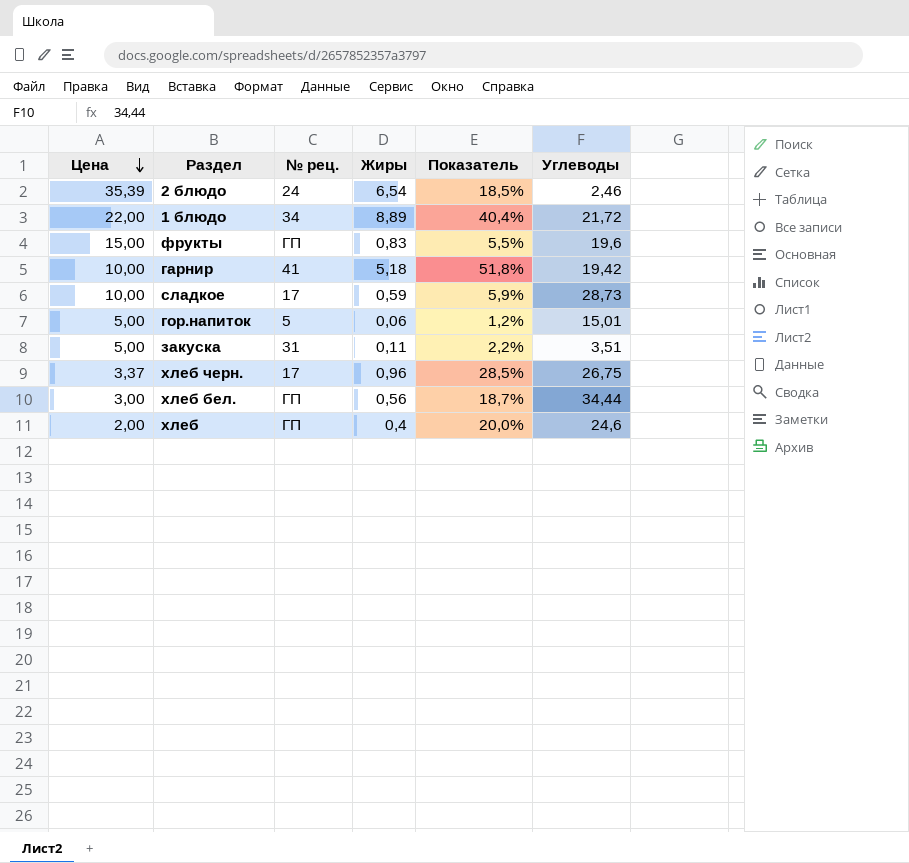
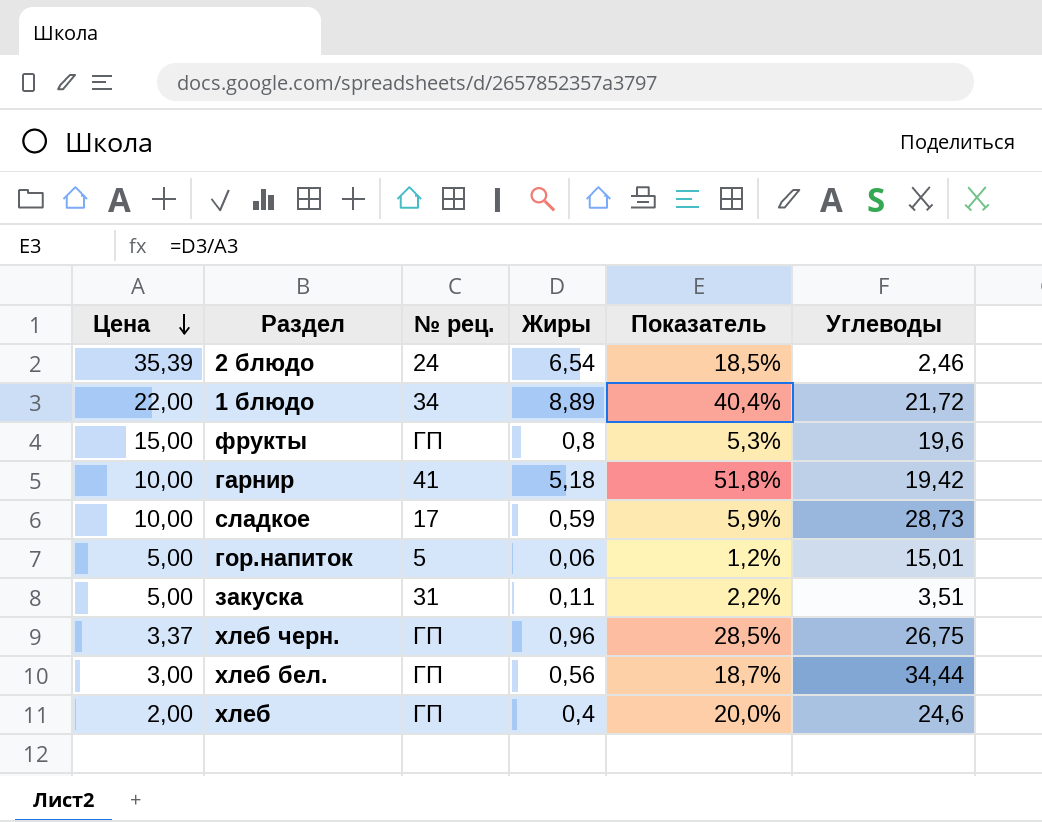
фрукты | Жиры: 0,83 -> 0,8
фрукты | Показатель: 5,5% -> 5,3%
хлеб черн. | № рец.: 17 -> ГП

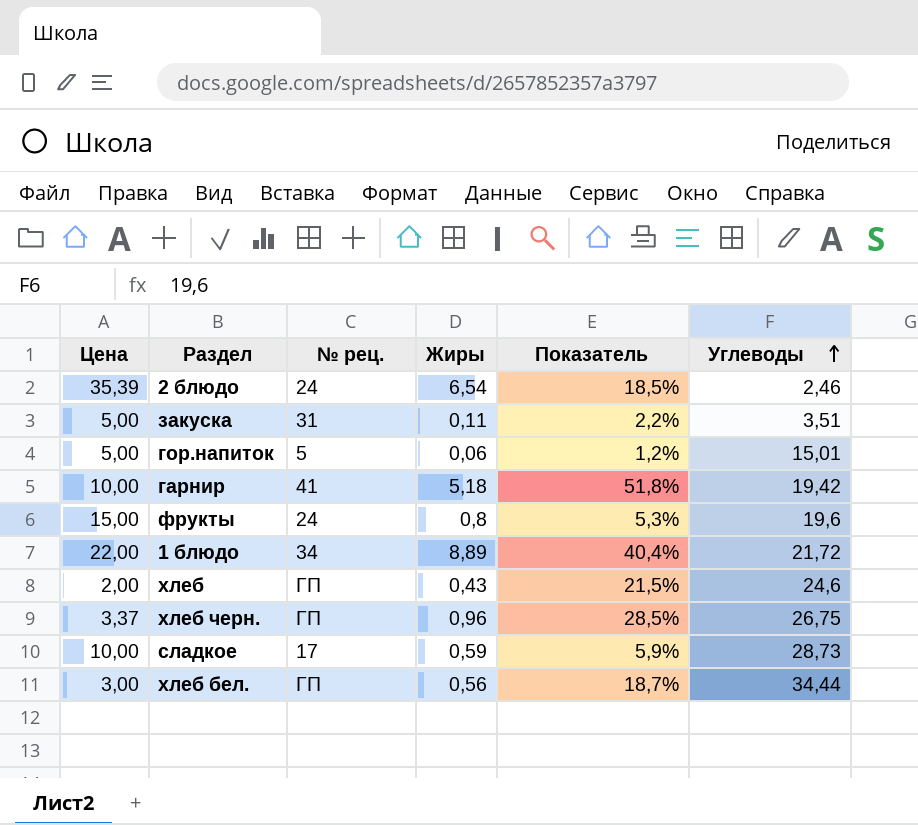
row order: Цена descending -> Углеводы ascending
фрукты | № рец.: ГП -> 24
хлеб | Жиры: 0,4 -> 0,43
хлеб | Показатель: 20,0% -> 21,5%

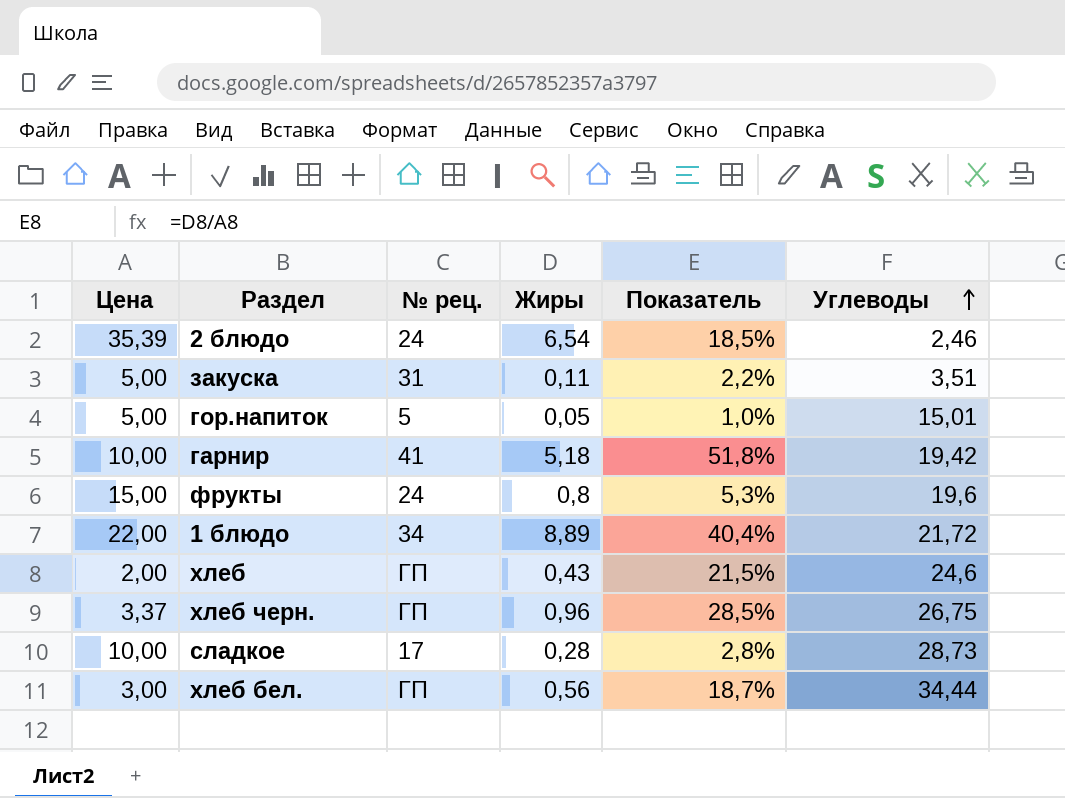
гор.напиток | Жиры: 0,06 -> 0,05
гор.напиток | Показатель: 1,2% -> 1,0%
сладкое | Жиры: 0,59 -> 0,28
сладкое | Показатель: 5,9% -> 2,8%

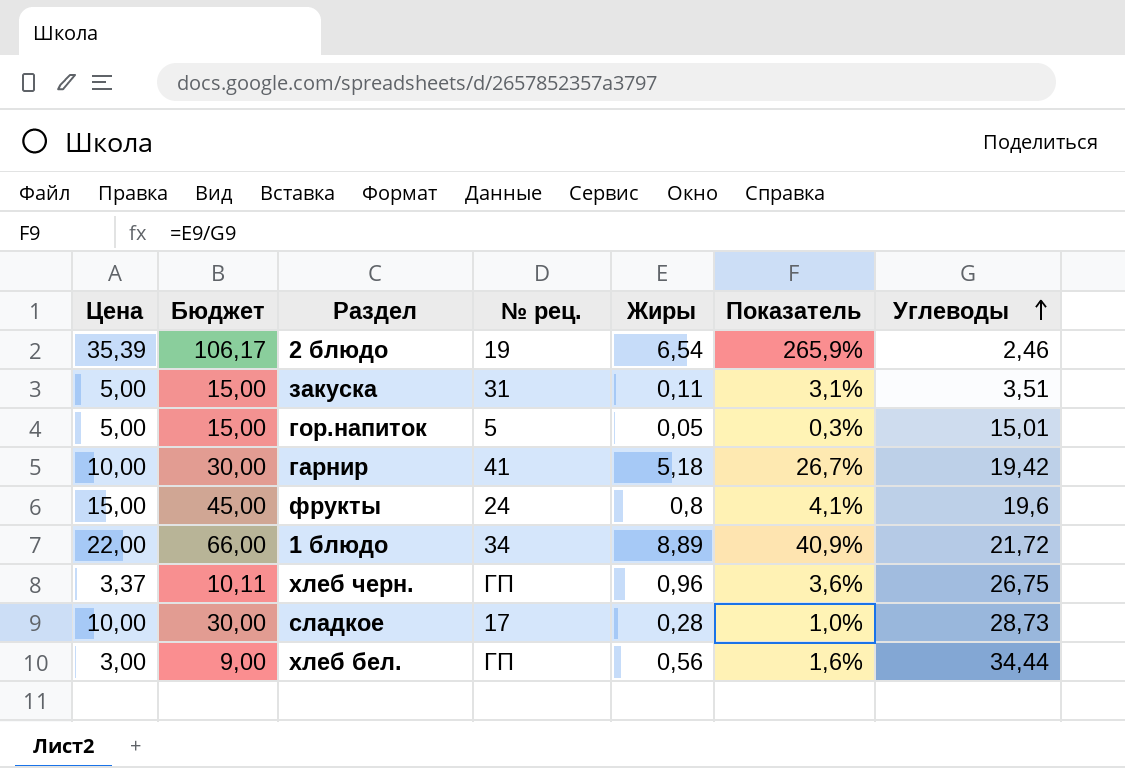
column Бюджет | formula: none -> [Цена] * 3
column Показатель | formula: [Жиры] / [Цена] -> [Жиры] / [Углеводы]
row хлеб: 2,00 | ГП | 0,43 | 21,5% | 24,6 -> none
2 блюдо | № рец.: 24 -> 19

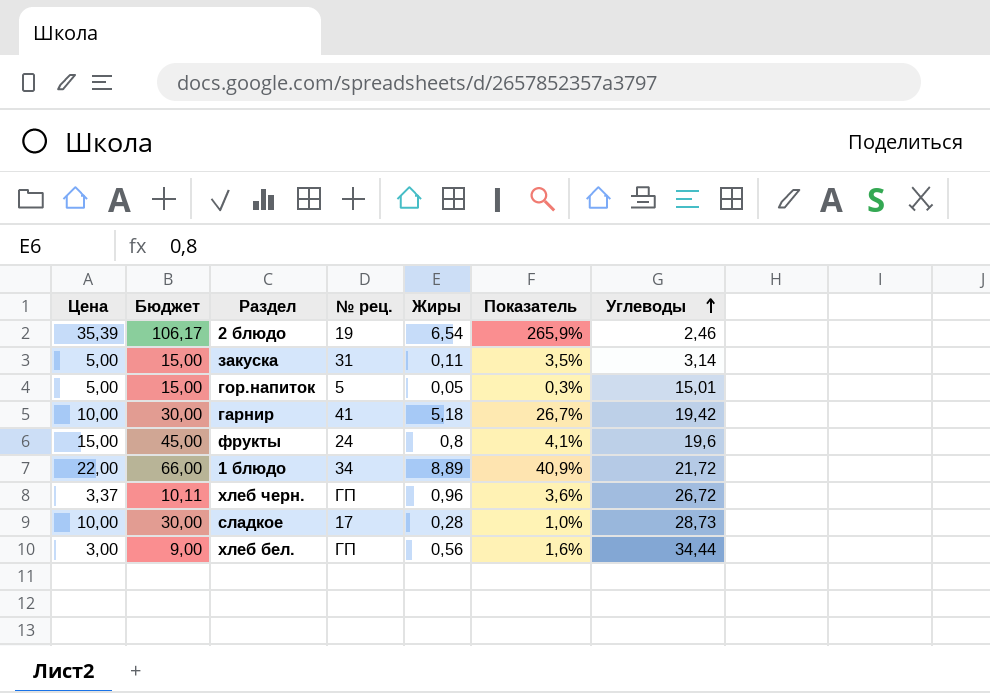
закуска | Показатель: 3,1% -> 3,5%
закуска | Углеводы: 3,51 -> 3,14
хлеб черн. | Углеводы: 26,75 -> 26,72

